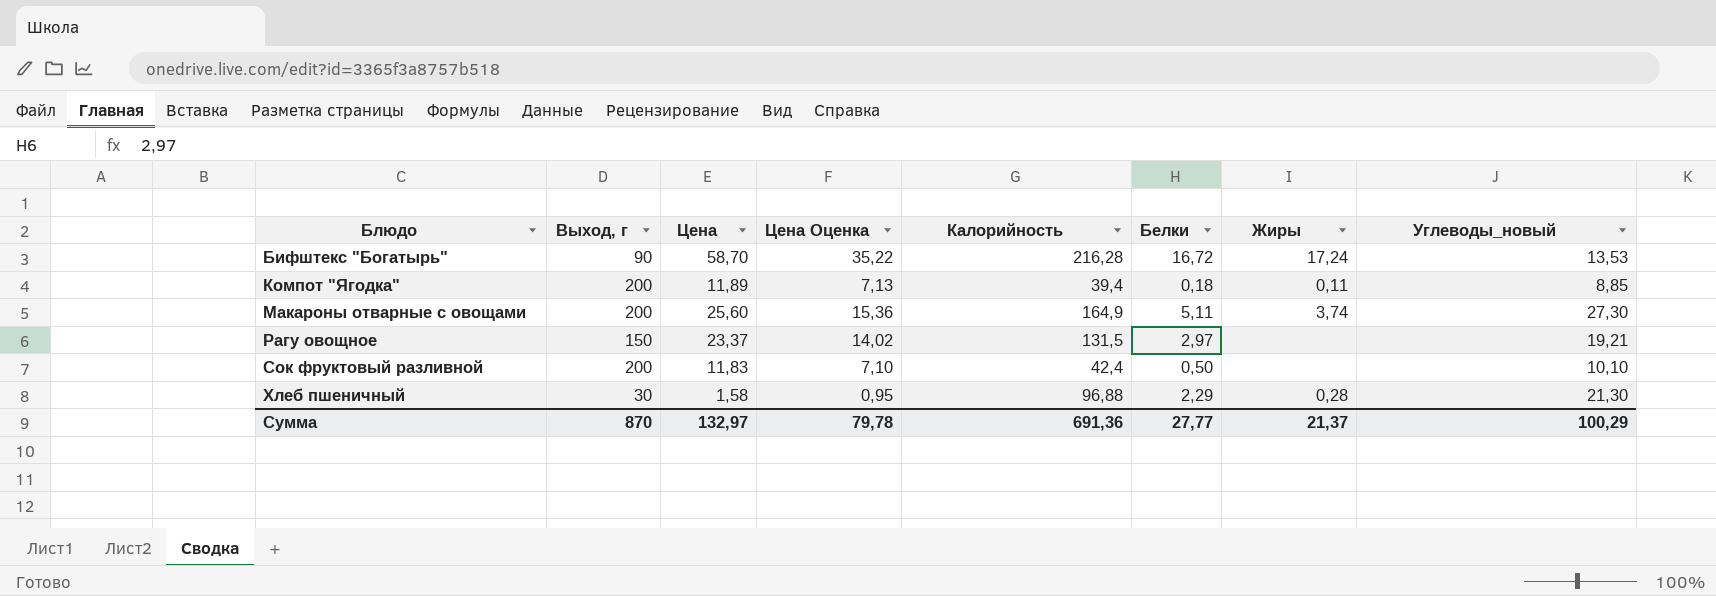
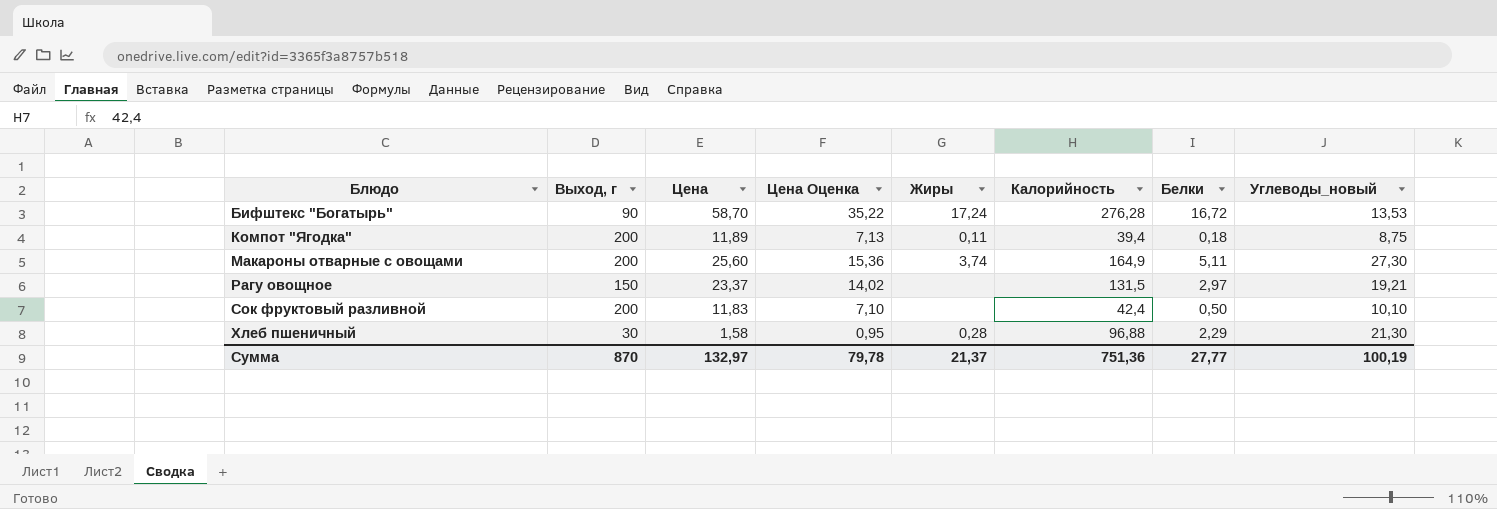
column Жиры | position: 7 -> 5
Бифштекс "Богатырь" | Калорийность: 216,28 -> 276,28
Компот "Ягодка" | Углеводы_новый: 8,85 -> 8,75
Сумма | Калорийность: 691,36 -> 751,36
Сумма | Углеводы_новый: 100,29 -> 100,19

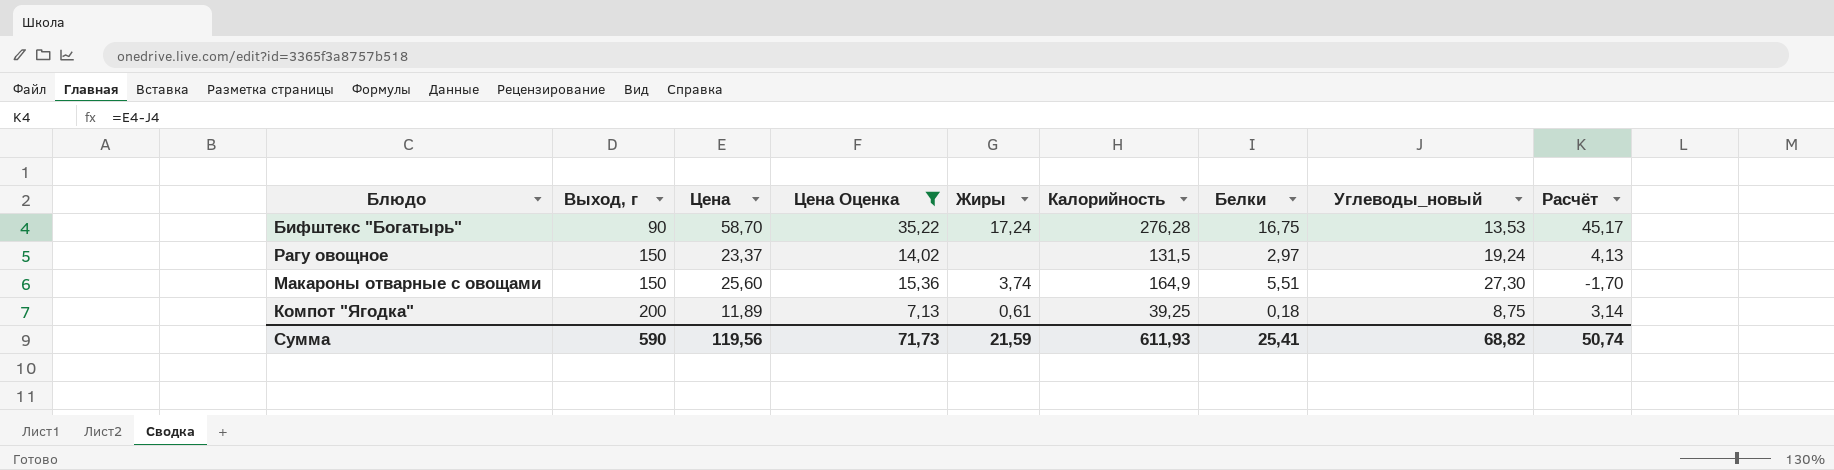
filter: none -> Цена Оценка >= 7,13
row order: Блюдо ascending -> Выход, г ascending
column Расчёт | formula: none -> [Цена] - [Углеводы_новый]
Бифштекс "Богатырь" | Белки: 16,72 -> 16,75
Рагу овощное | Углеводы_новый: 19,21 -> 19,24
Макароны отварные с овощами | Выход, г: 200 -> 150
Макароны отварные с овощами | Белки: 5,11 -> 5,51
Компот "Ягодка" | Жиры: 0,11 -> 0,61
Компот "Ягодка" | Калорийность: 39,4 -> 39,25
Сумма | Выход, г: 870 -> 590
Сумма | Цена: 132,97 -> 119,56
Сумма | Цена Оценка: 79,78 -> 71,73
Сумма | Жиры: 21,37 -> 21,59
Сумма | Калорийность: 751,36 -> 611,93
Сумма | Белки: 27,77 -> 25,41
Сумма | Углеводы_новый: 100,19 -> 68,82

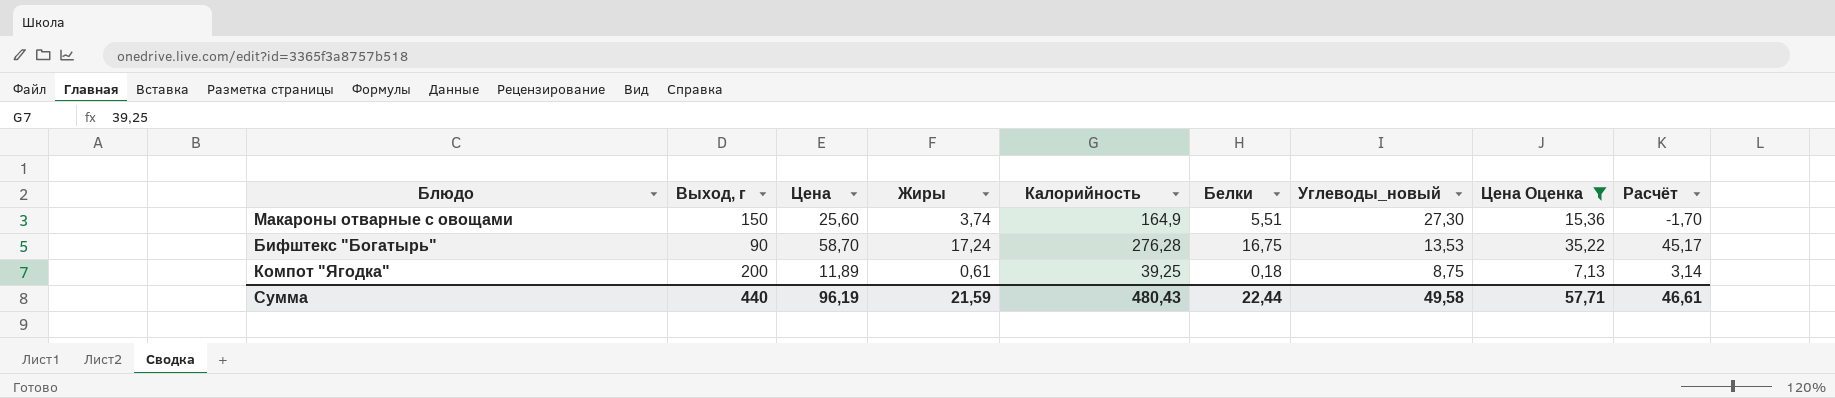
row order: Выход, г ascending -> Углеводы_новый descending
column Цена Оценка | position: 4 -> 8
row Рагу овощное: 150 | 23,37 | 14,02 | none | 131,5 | 2,97 | 19,24 | 4,13 -> none
Сумма | Выход, г: 590 -> 440
Сумма | Цена: 119,56 -> 96,19
Сумма | Калорийность: 611,93 -> 480,43
Сумма | Белки: 25,41 -> 22,44
Сумма | Углеводы_новый: 68,82 -> 49,58
Сумма | Цена Оценка: 71,73 -> 57,71
Сумма | Расчёт: 50,74 -> 46,61

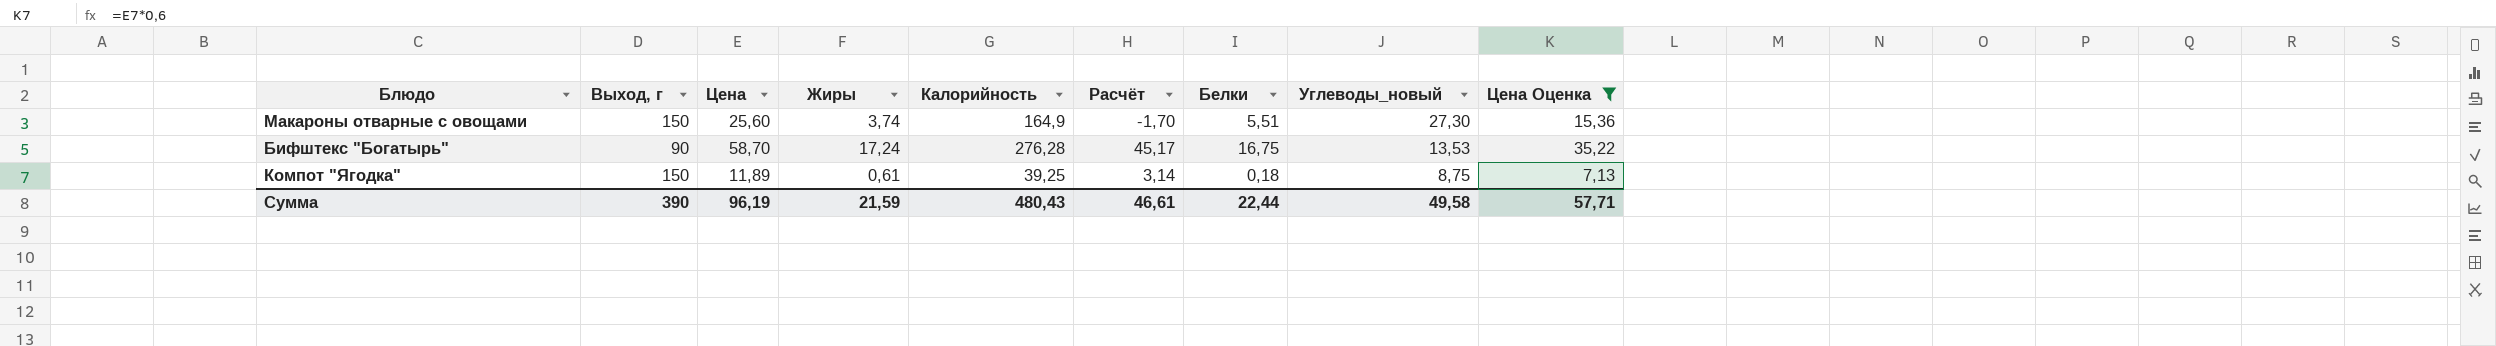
column Расчёт | position: 9 -> 6
Компот "Ягодка" | Выход, г: 200 -> 150
Сумма | Выход, г: 440 -> 390

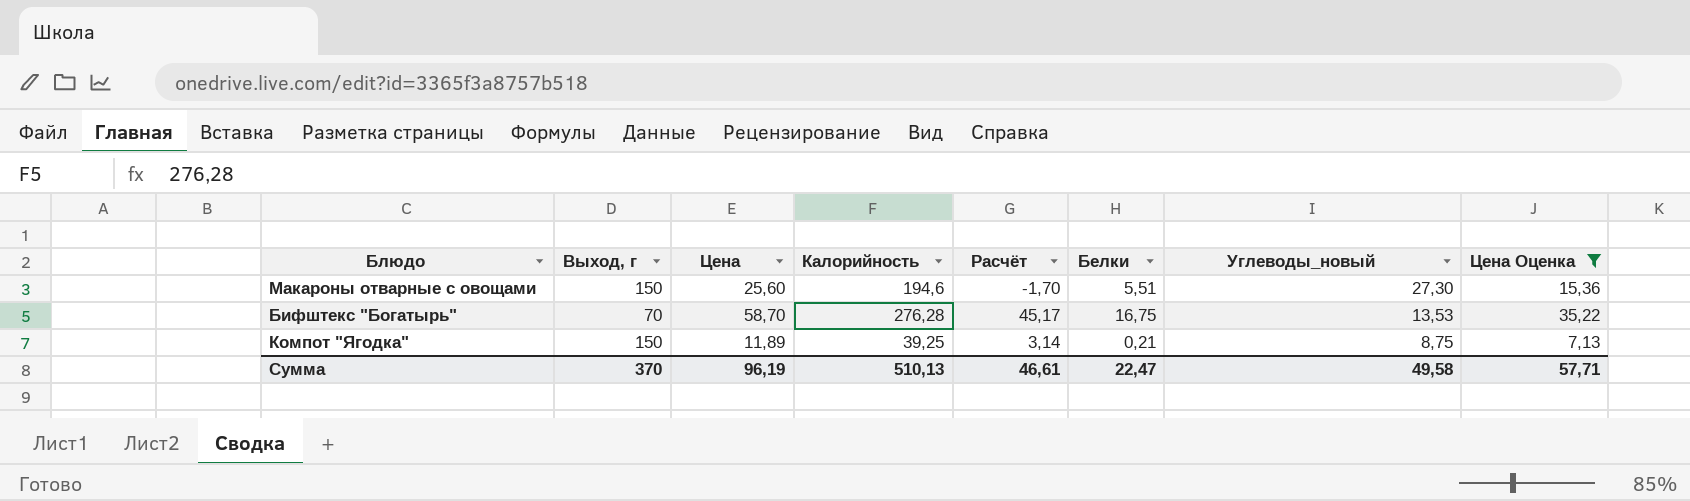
column Жиры | position: 4 -> none
Макароны отварные с овощами | Калорийность: 164,9 -> 194,6
Бифштекс "Богатырь" | Выход, г: 90 -> 70
Компот "Ягодка" | Белки: 0,18 -> 0,21
Сумма | Выход, г: 390 -> 370
Сумма | Калорийность: 480,43 -> 510,13
Сумма | Белки: 22,44 -> 22,47

